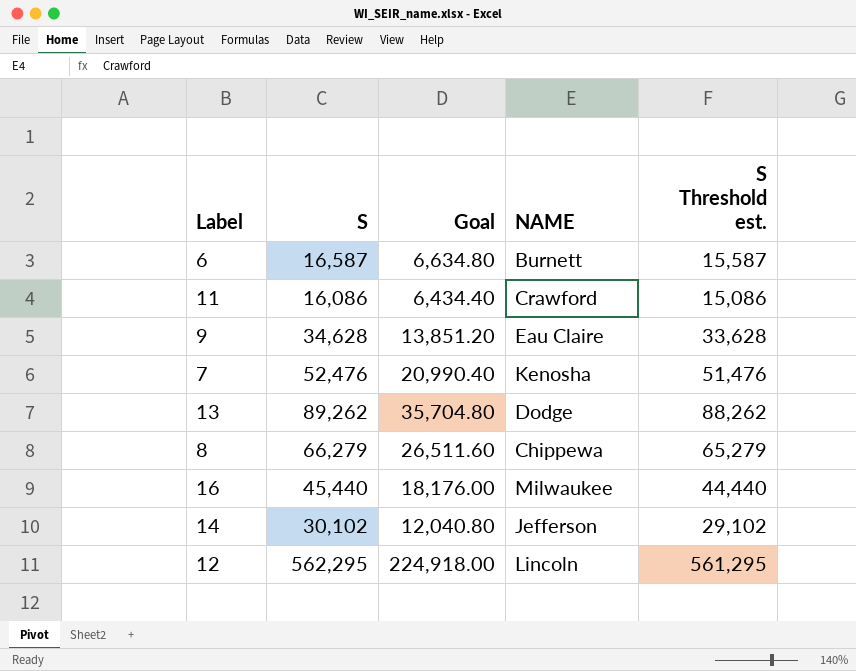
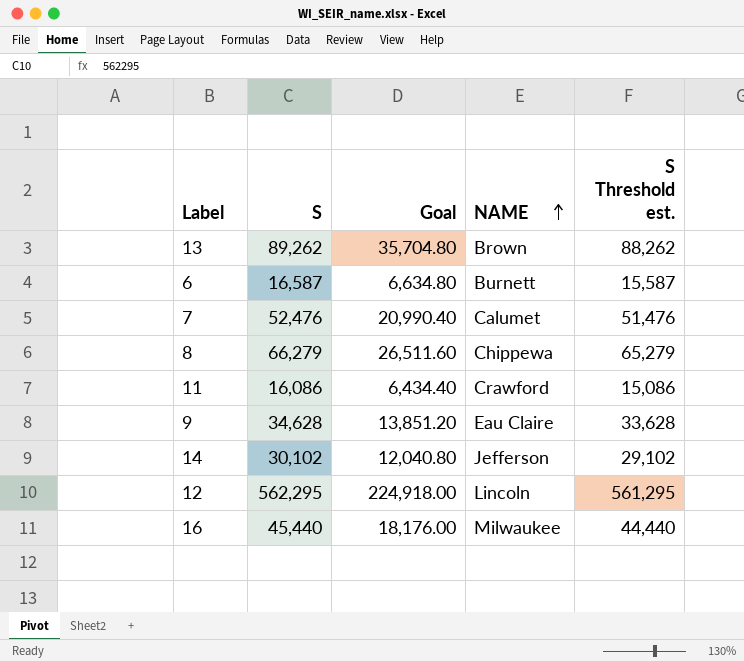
row order: none -> NAME ascending
13 | NAME: Dodge -> Brown
7 | NAME: Kenosha -> Calumet

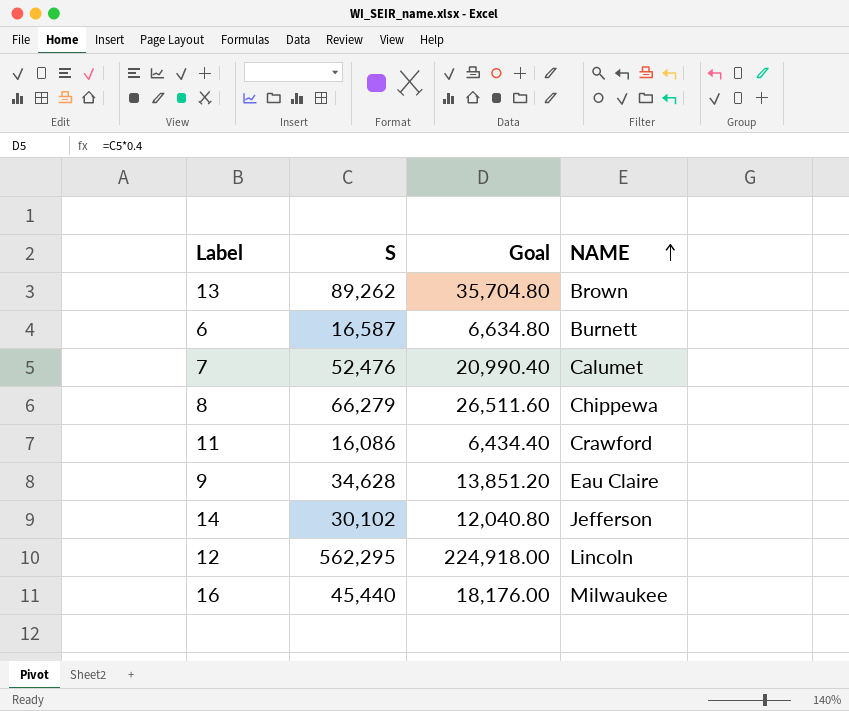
column S Threshold est. | formula: [S] - 1000 -> none

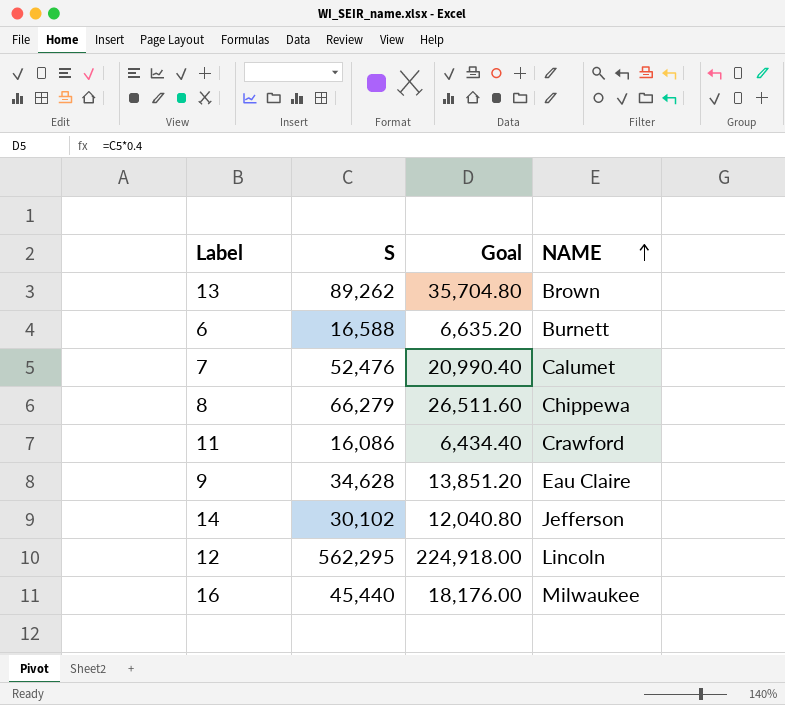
6 | S: 16,587 -> 16,588
6 | Goal: 6,634.80 -> 6,635.20

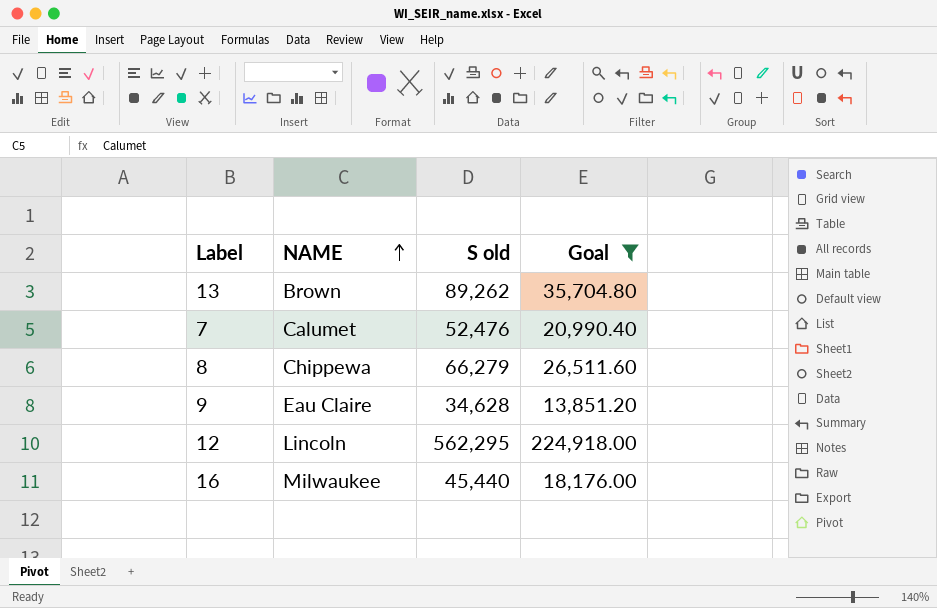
filter: none -> Goal >= 13,851.20
column NAME | position: 4 -> 2
column name: S -> S old

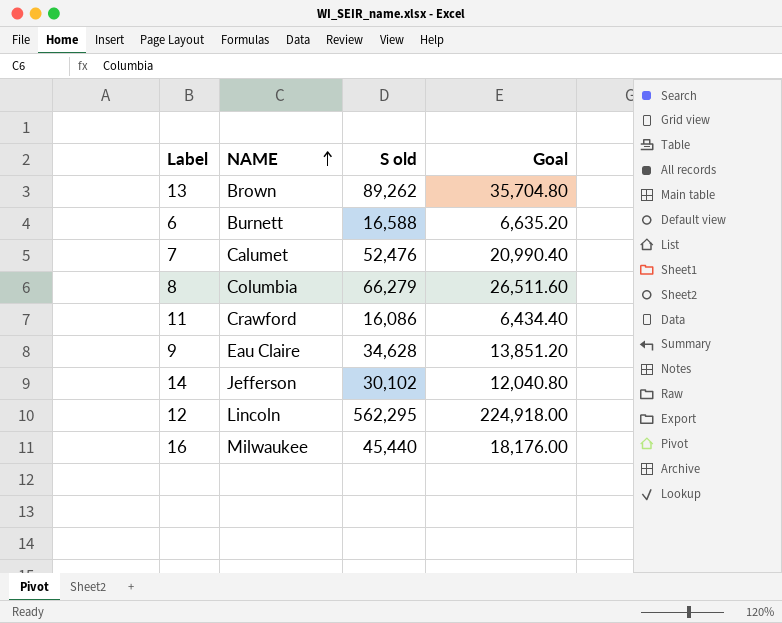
filter: Goal >= 13,851.20 -> none
8 | NAME: Chippewa -> Columbia

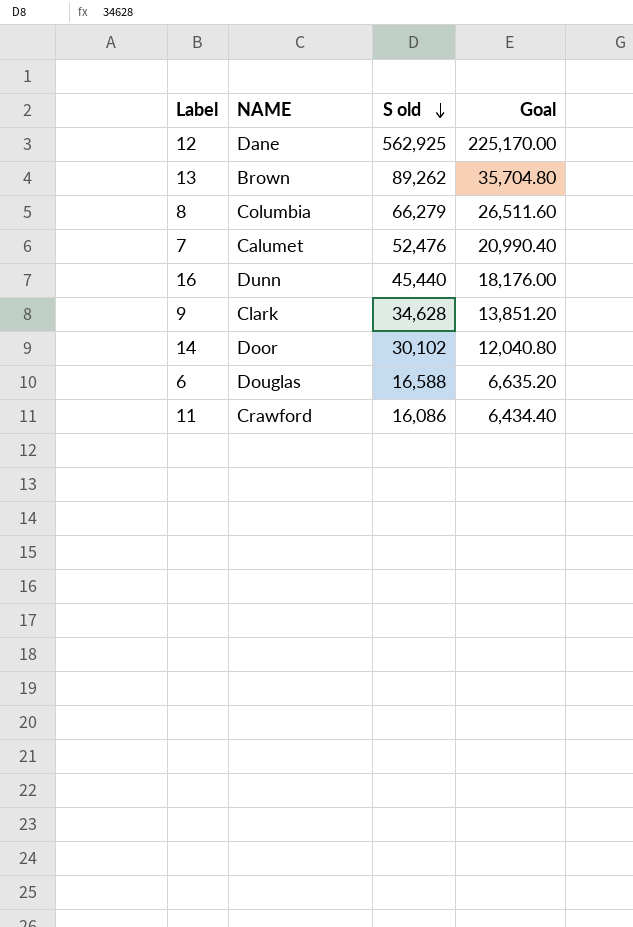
row order: NAME ascending -> S old descending
12 | NAME: Lincoln -> Dane
12 | S old: 562,295 -> 562,925
12 | Goal: 224,918.00 -> 225,170.00
16 | NAME: Milwaukee -> Dunn
9 | NAME: Eau Claire -> Clark
14 | NAME: Jefferson -> Door
6 | NAME: Burnett -> Douglas

